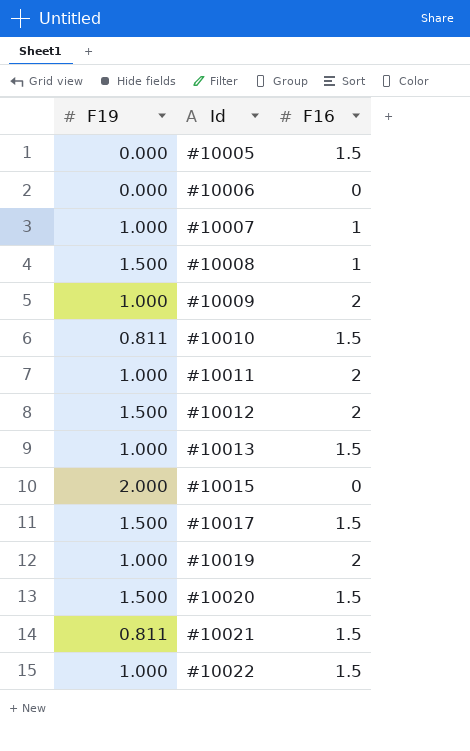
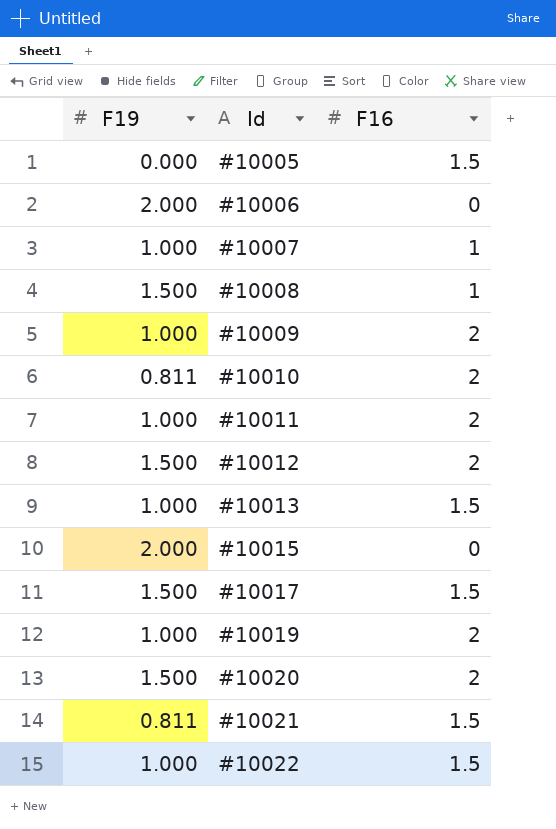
#10006 | F19: 0.000 -> 2.000
#10010 | F16: 1.5 -> 2
#10020 | F16: 1.5 -> 2

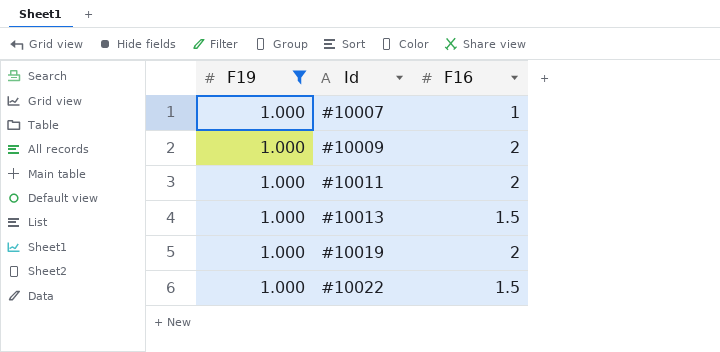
filter: none -> F19 = 1.000

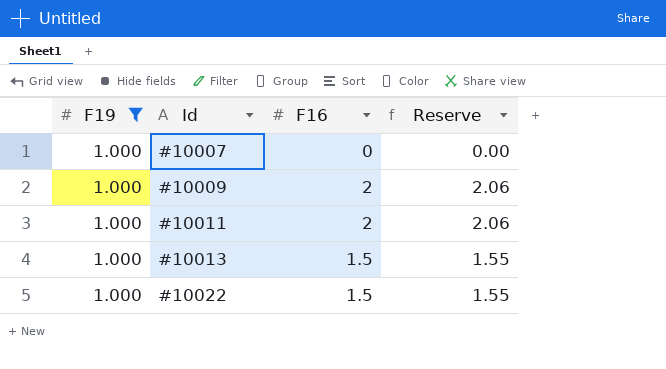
column Reserve | formula: none -> [F16] * 1.03
row #10019: 1.000 | 2 -> none
#10007 | F16: 1 -> 0

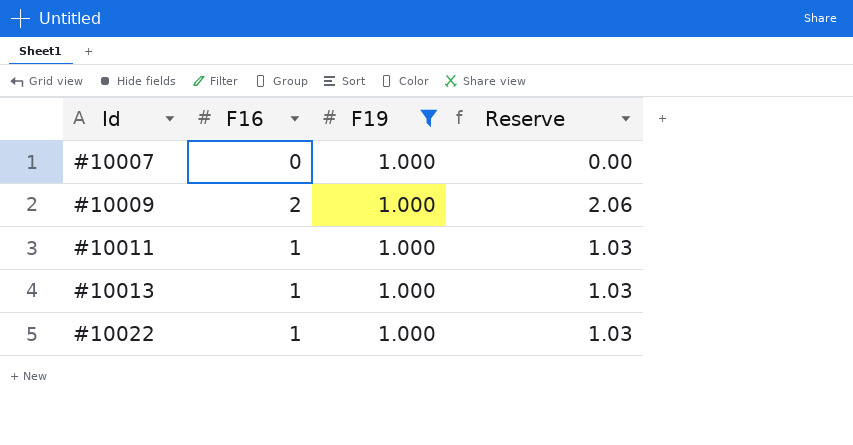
column F19 | position: 1 -> 3
#10011 | F16: 2 -> 1
#10011 | Reserve: 2.06 -> 1.03
#10013 | F16: 1.5 -> 1
#10013 | Reserve: 1.55 -> 1.03
#10022 | F16: 1.5 -> 1
#10022 | Reserve: 1.55 -> 1.03

